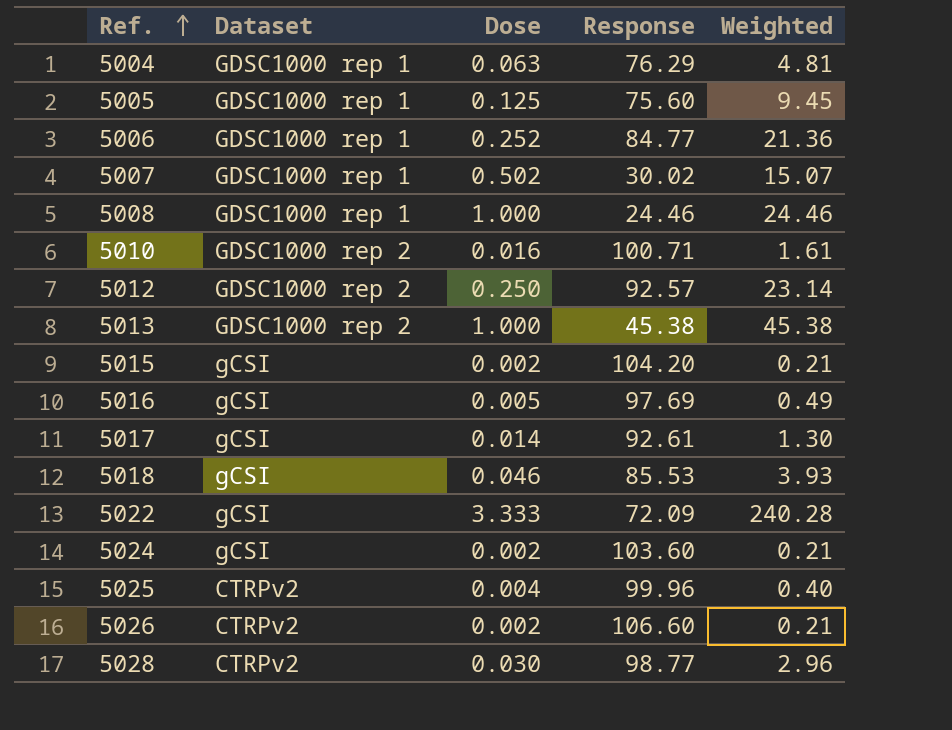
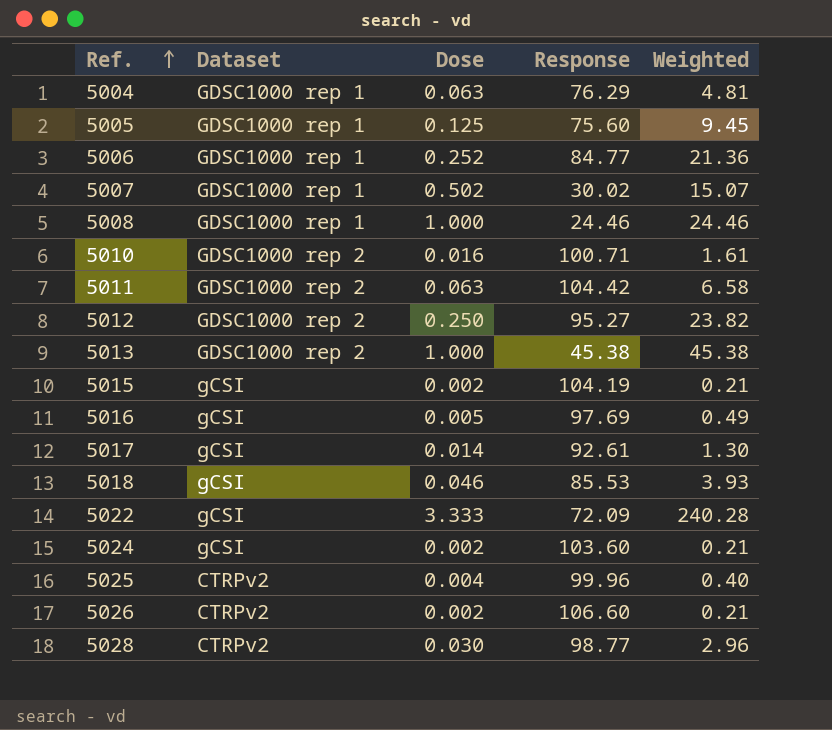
row 5011: none -> GDSC1000 rep 2 | 0.063 | 104.42 | 6.58
5012 | Response: 92.57 -> 95.27
5012 | Weighted: 23.14 -> 23.82
5015 | Response: 104.20 -> 104.19

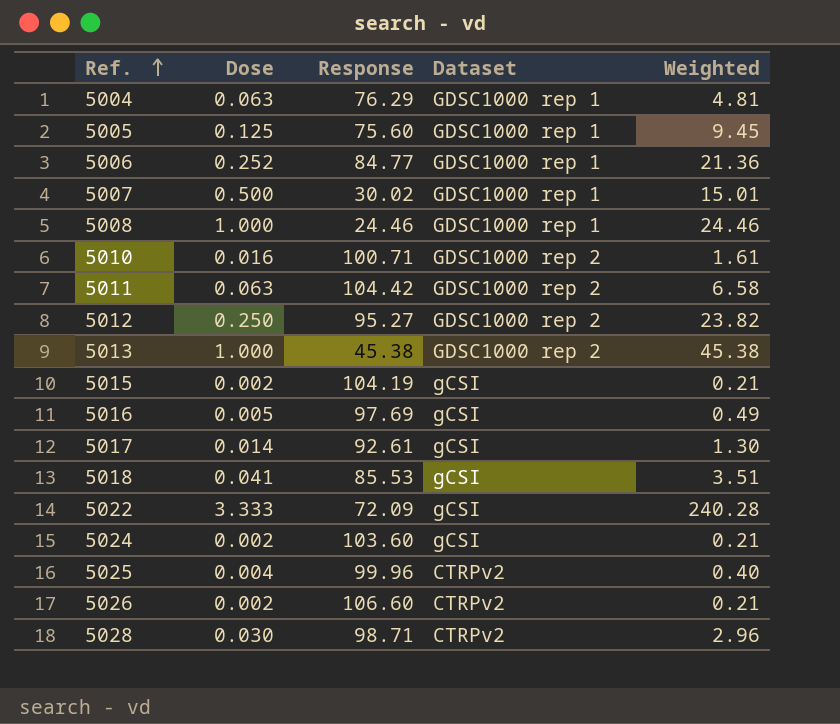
column Dataset | position: 2 -> 4
5007 | Dose: 0.502 -> 0.500
5007 | Weighted: 15.07 -> 15.01
5018 | Dose: 0.046 -> 0.041
5018 | Weighted: 3.93 -> 3.51
5028 | Response: 98.77 -> 98.71

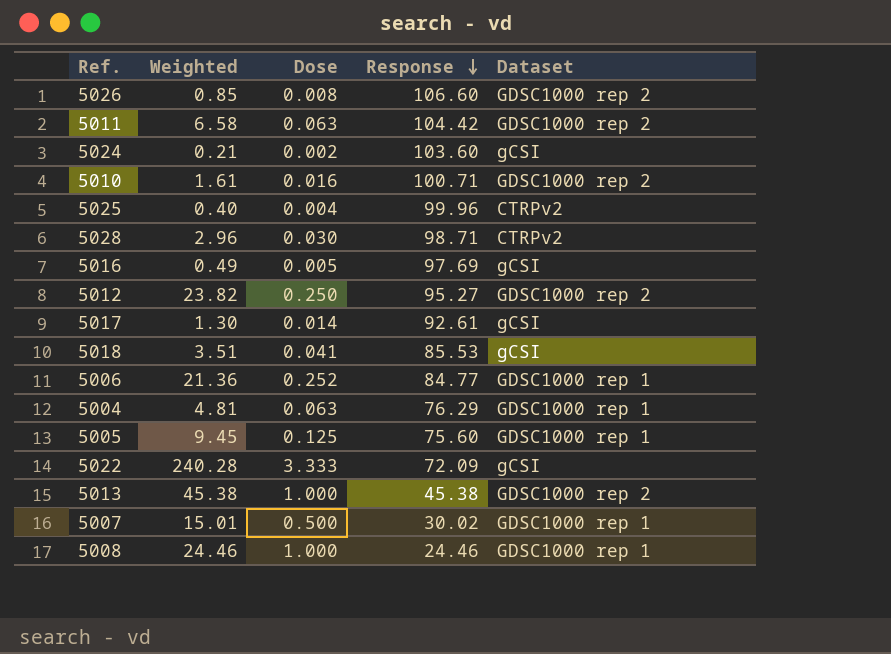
row order: Ref. ascending -> Response descending
column Weighted | position: 5 -> 2
row 5015: 0.002 | 104.19 | gCSI | 0.21 -> none
5026 | Weighted: 0.21 -> 0.85
5026 | Dose: 0.002 -> 0.008
5026 | Dataset: CTRPv2 -> GDSC1000 rep 2

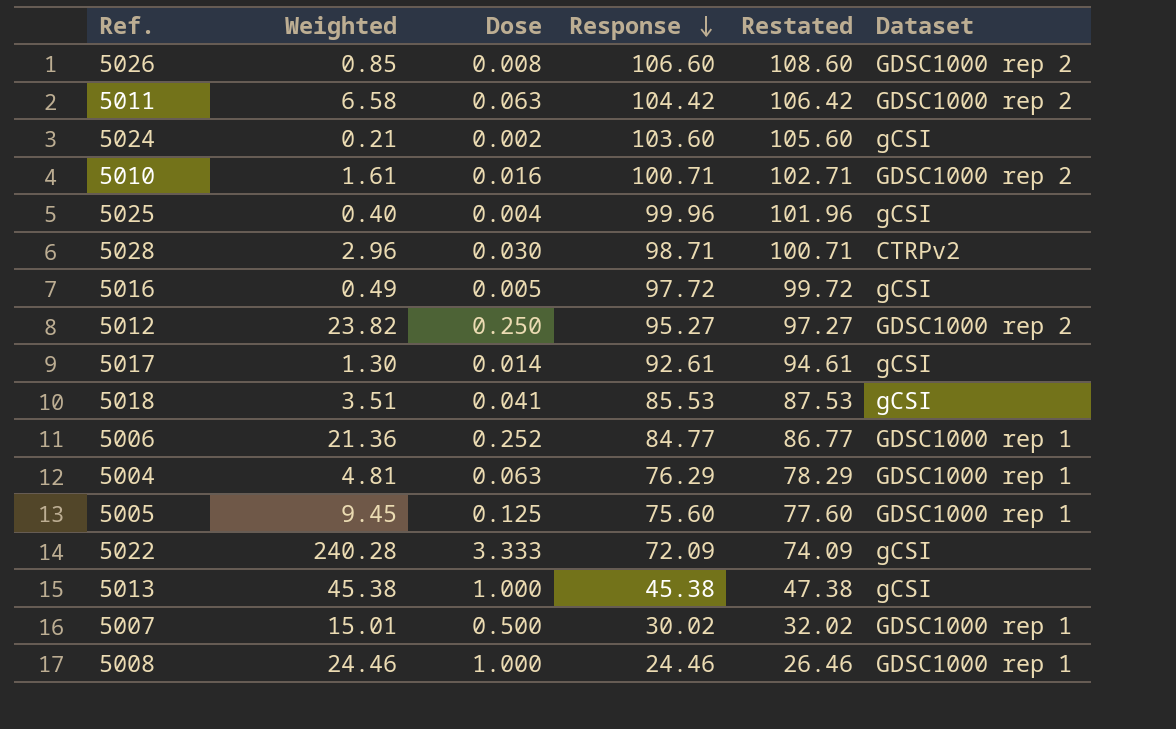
column Restated | formula: none -> [Response] + 2
5025 | Dataset: CTRPv2 -> gCSI
5016 | Response: 97.69 -> 97.72
5013 | Dataset: GDSC1000 rep 2 -> gCSI

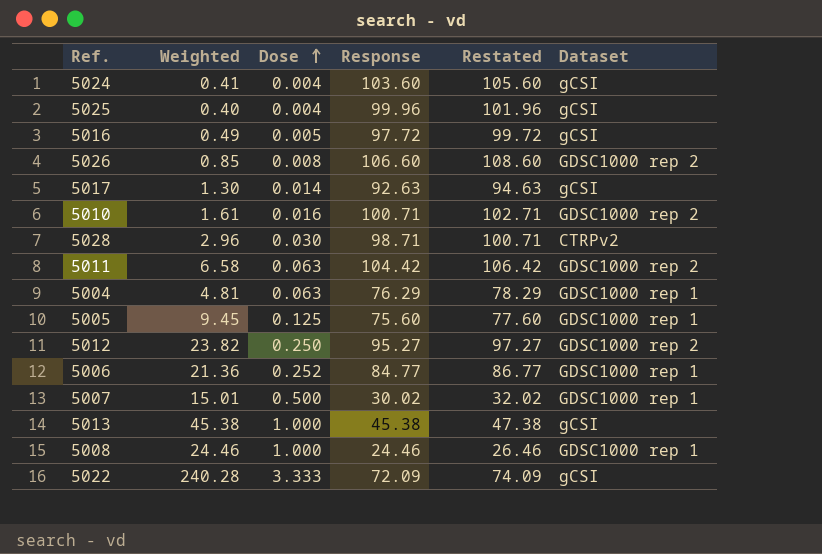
row order: Response descending -> Dose ascending
row 5018: 3.51 | 0.041 | 85.53 | 87.53 | gCSI -> none
5024 | Weighted: 0.21 -> 0.41
5024 | Dose: 0.002 -> 0.004
5017 | Response: 92.61 -> 92.63
5017 | Restated: 94.61 -> 94.63

